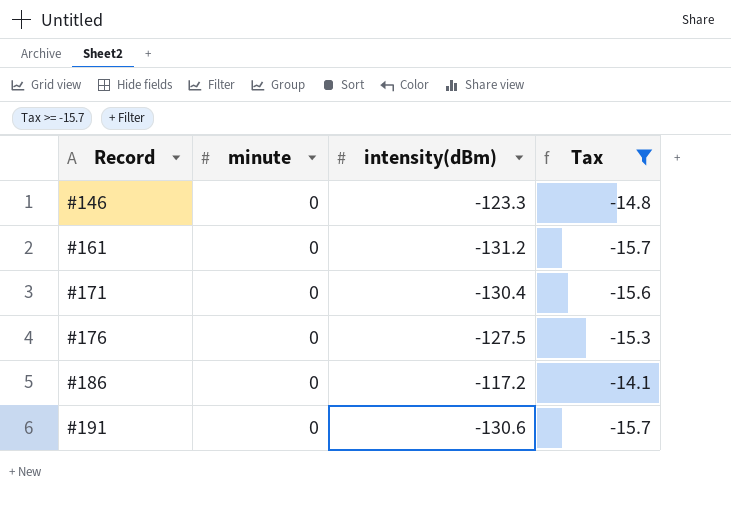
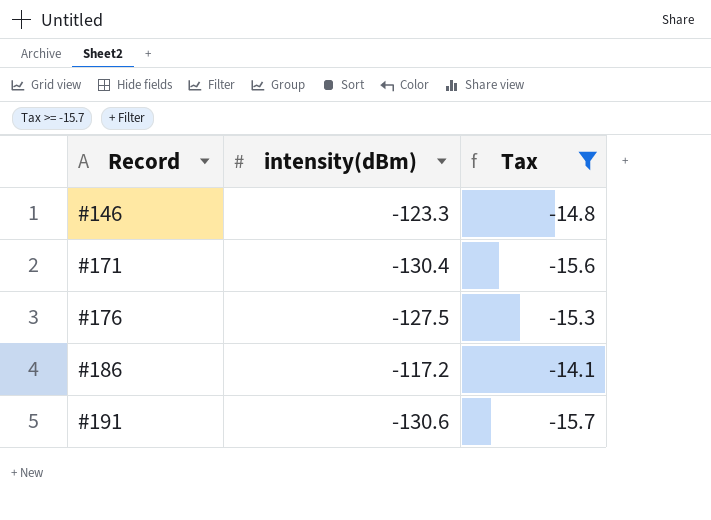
column minute | position: 2 -> none
row #161: 0 | -131.2 | -15.7 -> none

